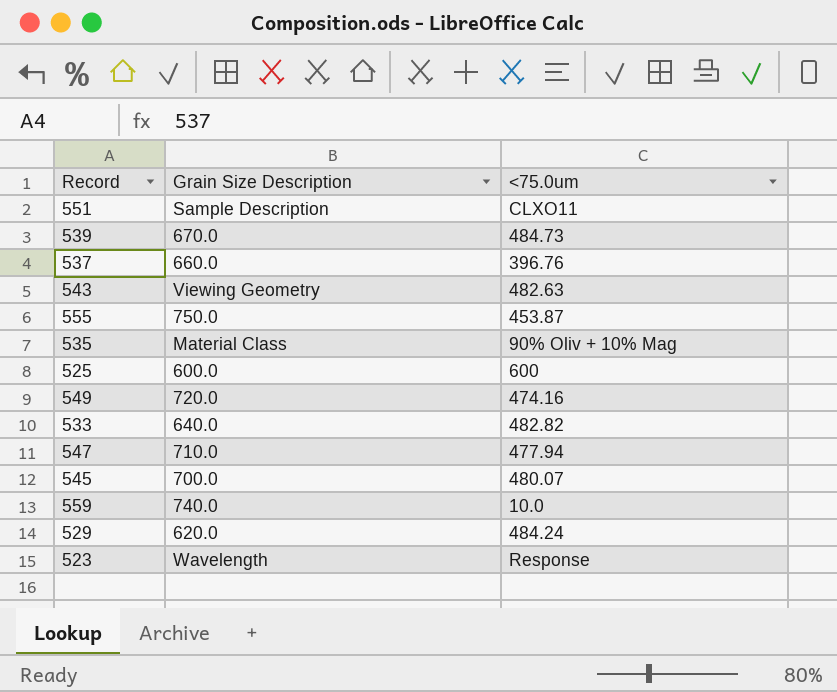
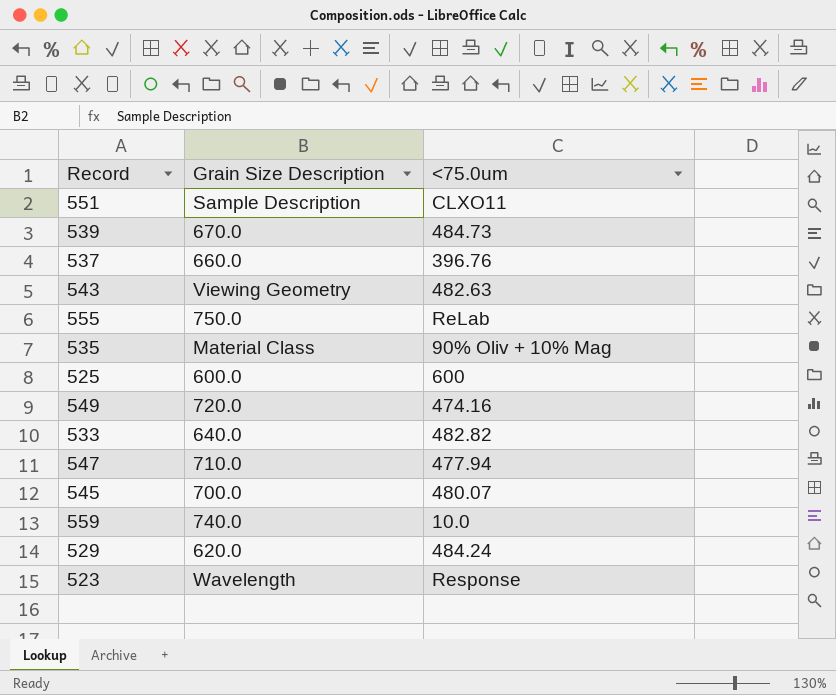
555 | <75.0um: 453.87 -> ReLab

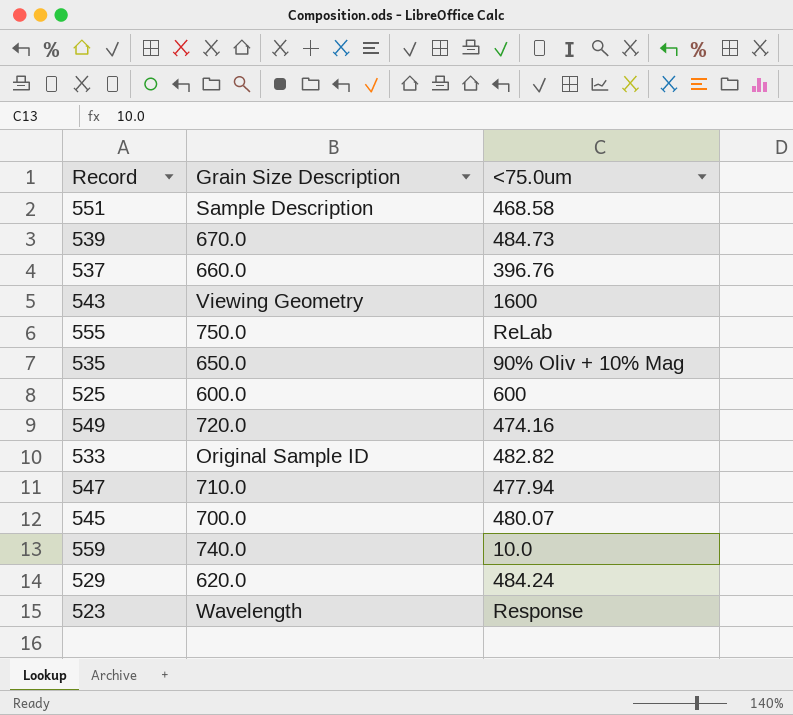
551 | <75.0um: CLXO11 -> 468.58
543 | <75.0um: 482.63 -> 1600
535 | Grain Size Description: Material Class -> 650.0
533 | Grain Size Description: 640.0 -> Original Sample ID

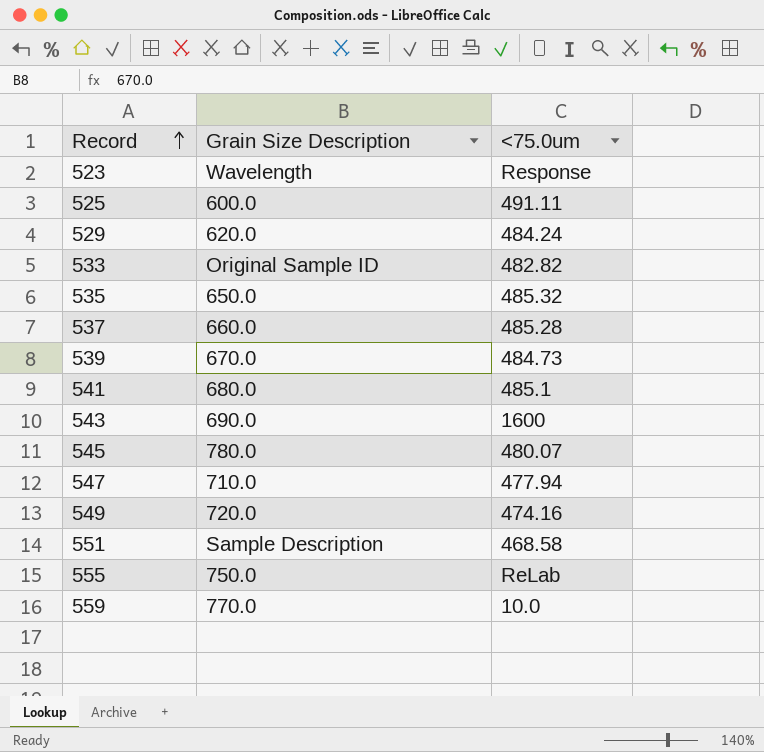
row order: none -> Record ascending
525 | <75.0um: 600 -> 491.11
535 | <75.0um: 90% Oliv + 10% Mag -> 485.32
537 | <75.0um: 396.76 -> 485.28
row 541: none -> 680.0 | 485.1
543 | Grain Size Description: Viewing Geometry -> 690.0
545 | Grain Size Description: 700.0 -> 780.0
559 | Grain Size Description: 740.0 -> 770.0

